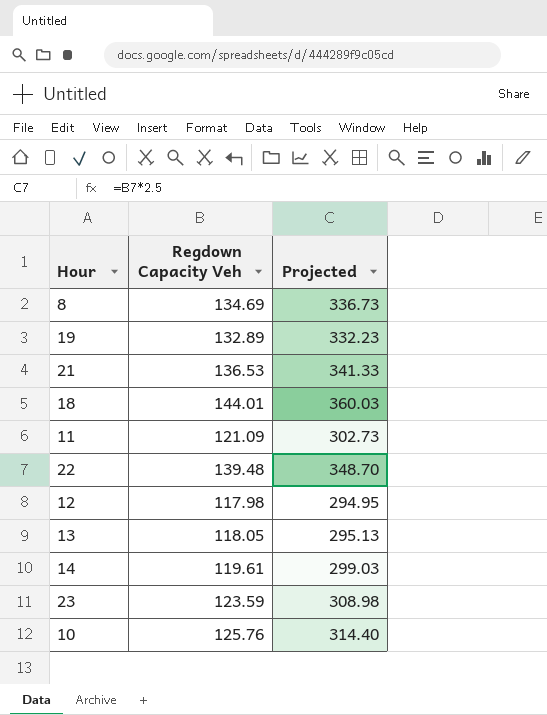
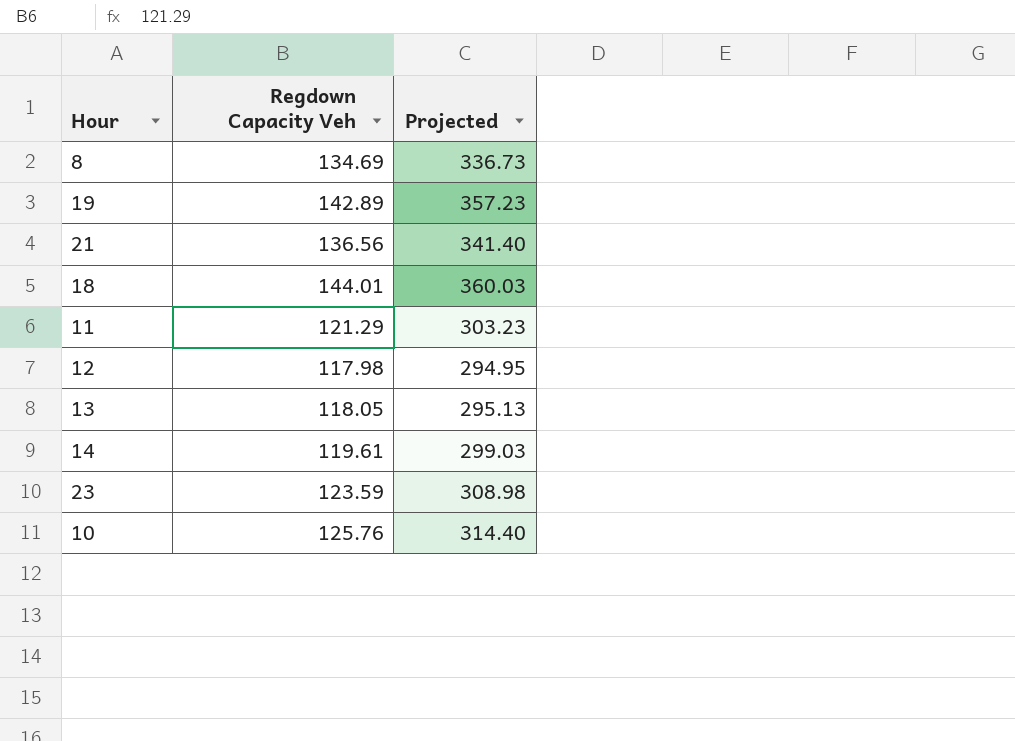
row 22: 139.48 | 348.70 -> none
19 | Regdown Capacity Veh: 132.89 -> 142.89
19 | Projected: 332.23 -> 357.23
21 | Regdown Capacity Veh: 136.53 -> 136.56
21 | Projected: 341.33 -> 341.40
11 | Regdown Capacity Veh: 121.09 -> 121.29
11 | Projected: 302.73 -> 303.23

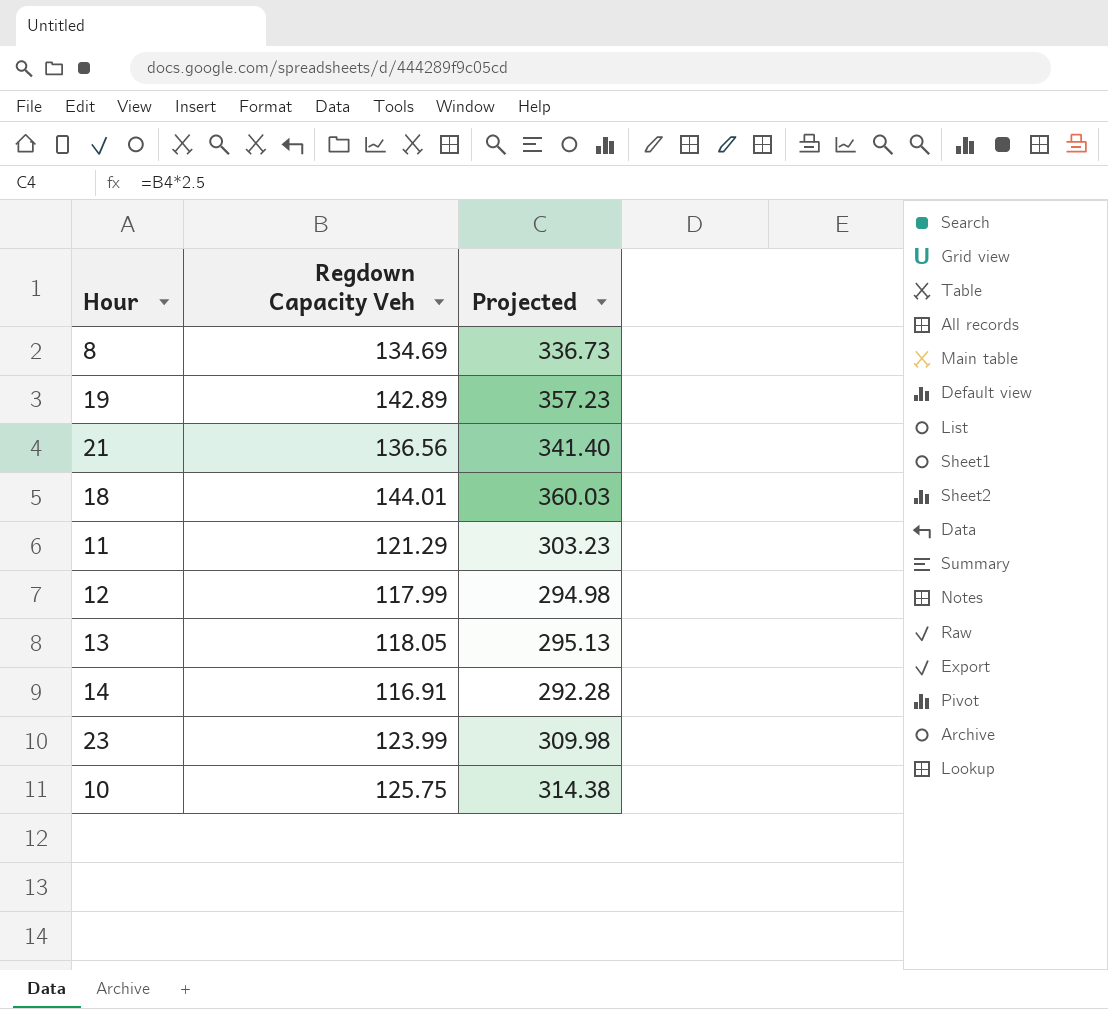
12 | Regdown Capacity Veh: 117.98 -> 117.99
12 | Projected: 294.95 -> 294.98
14 | Regdown Capacity Veh: 119.61 -> 116.91
14 | Projected: 299.03 -> 292.28
23 | Regdown Capacity Veh: 123.59 -> 123.99
23 | Projected: 308.98 -> 309.98
10 | Regdown Capacity Veh: 125.76 -> 125.75
10 | Projected: 314.40 -> 314.38

